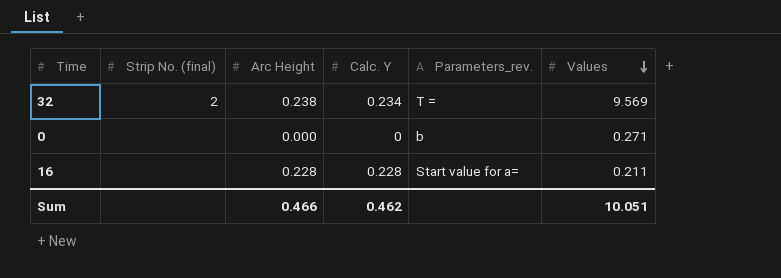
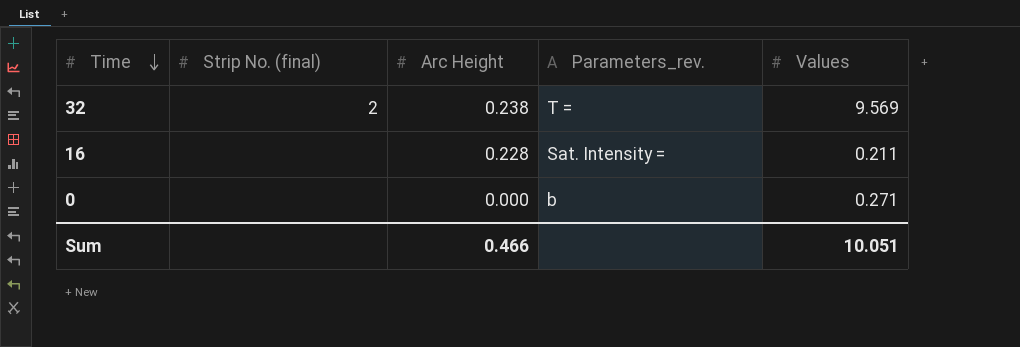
row order: Values descending -> Time descending
column Calc. Y | position: 4 -> none
16 | Parameters_rev.: Start value for a= -> Sat. Intensity =

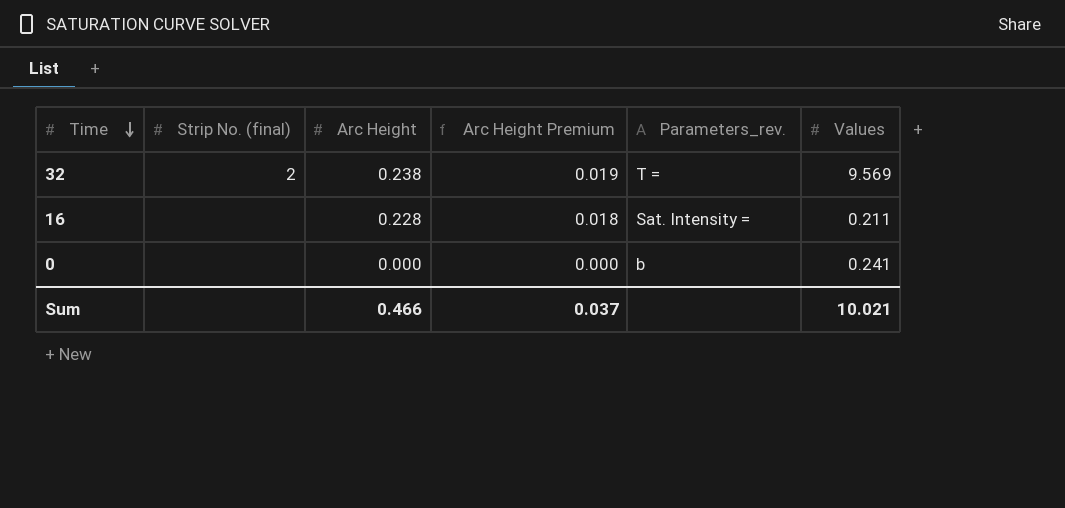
column Arc Height Premium | formula: none -> [Arc Height] * 0.08
0 | Values: 0.271 -> 0.241
Sum | Values: 10.051 -> 10.021

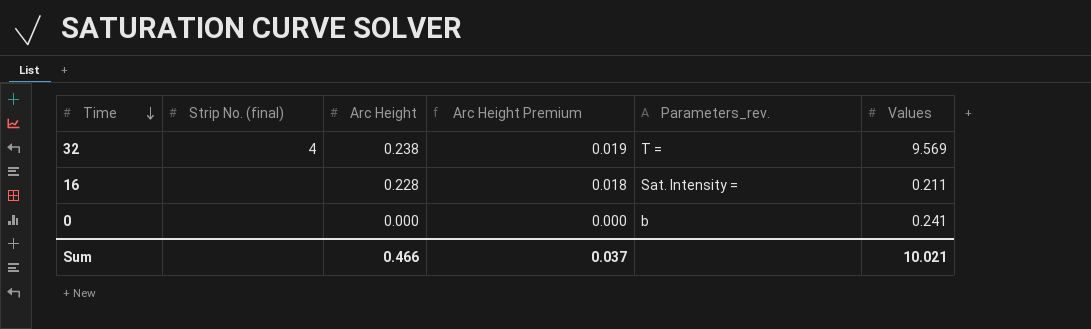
32 | Strip No. (final): 2 -> 4

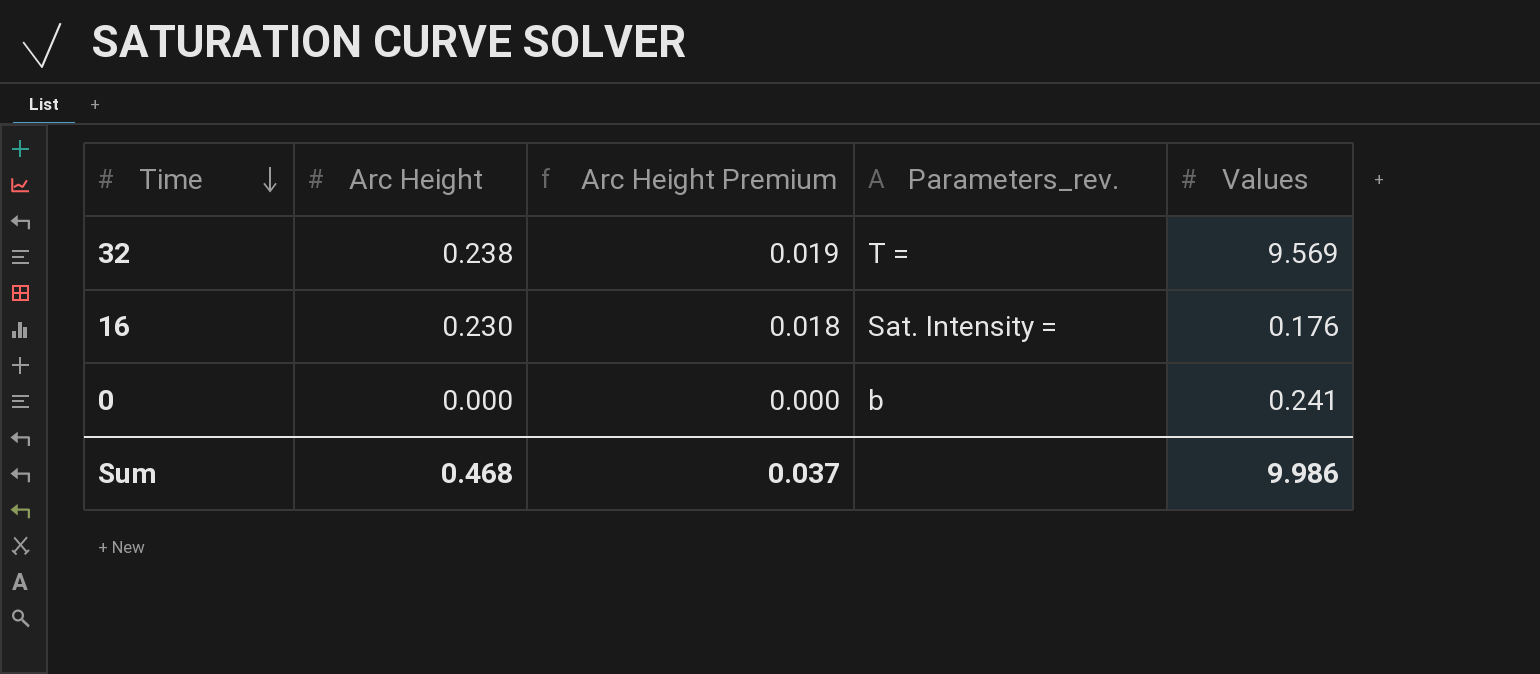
column Strip No. (final) | position: 2 -> none
16 | Arc Height: 0.228 -> 0.230
16 | Values: 0.211 -> 0.176
Sum | Arc Height: 0.466 -> 0.468
Sum | Values: 10.021 -> 9.986

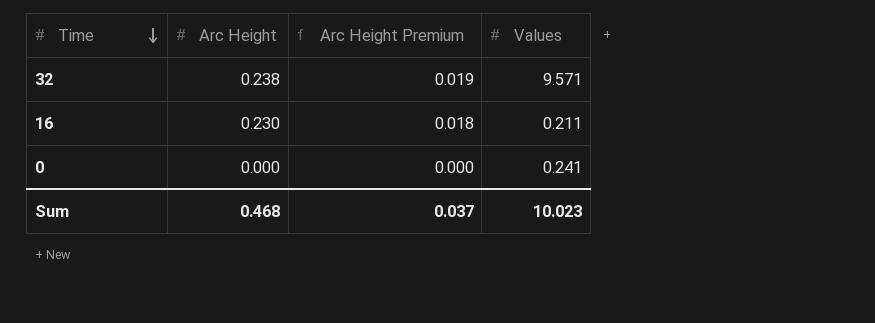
column Parameters_rev. | position: 4 -> none
32 | Values: 9.569 -> 9.571
16 | Values: 0.176 -> 0.211
Sum | Values: 9.986 -> 10.023

